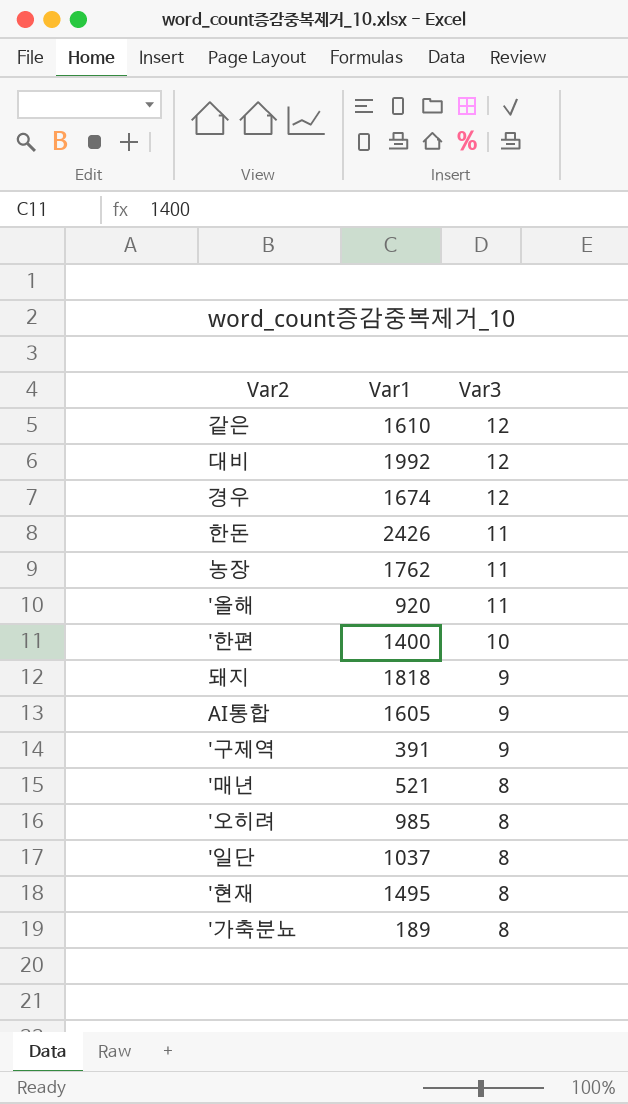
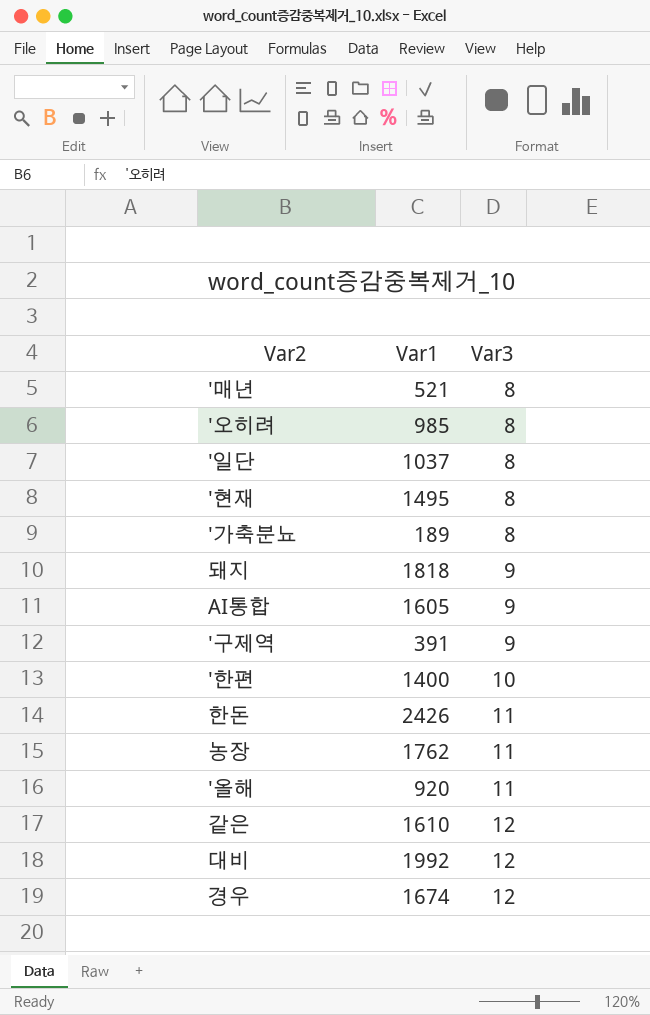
row order: Var3 descending -> Var3 ascending

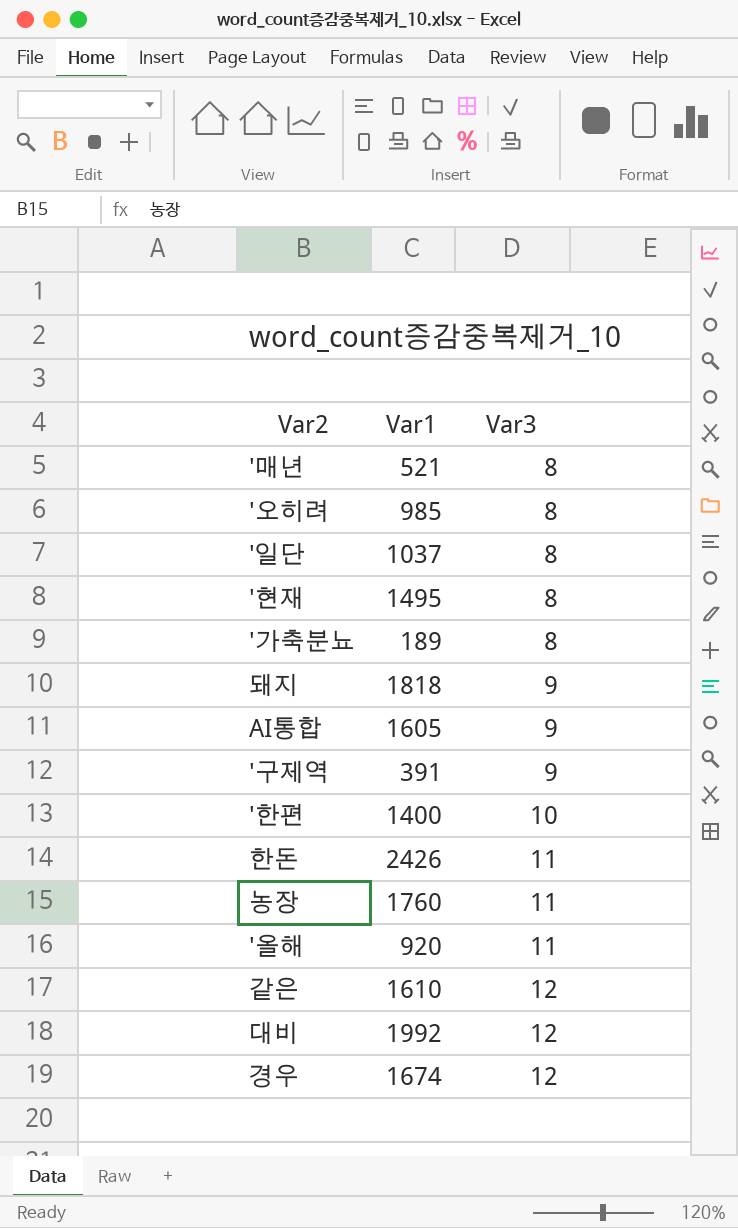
농장 | Var1: 1762 -> 1760

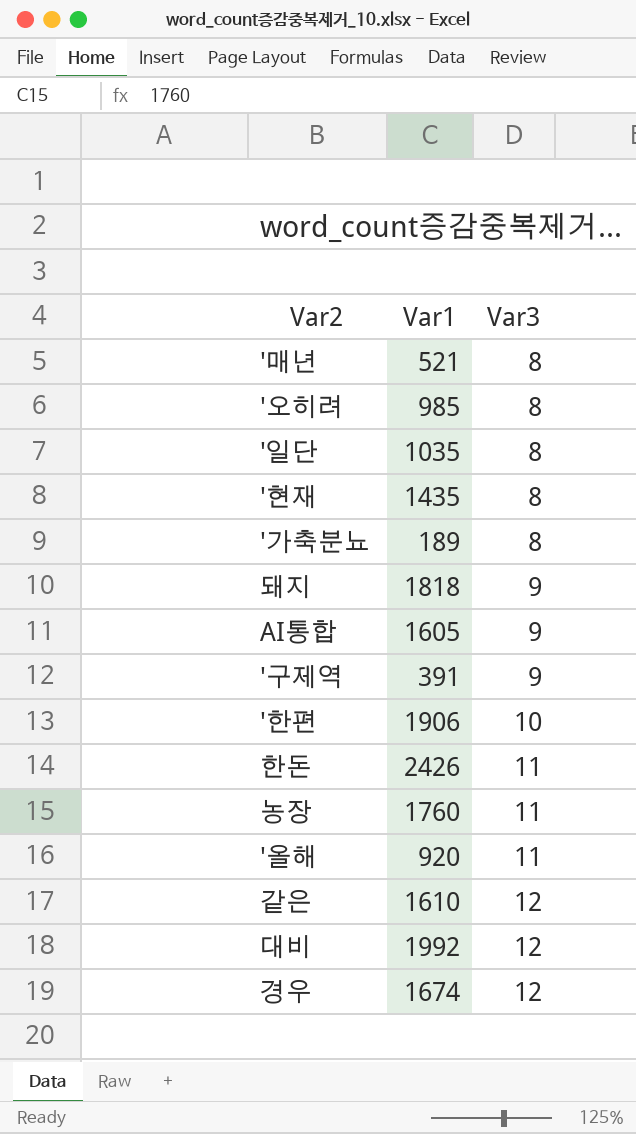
'일단 | Var1: 1037 -> 1035
'현재 | Var1: 1495 -> 1435
'한편 | Var1: 1400 -> 1906

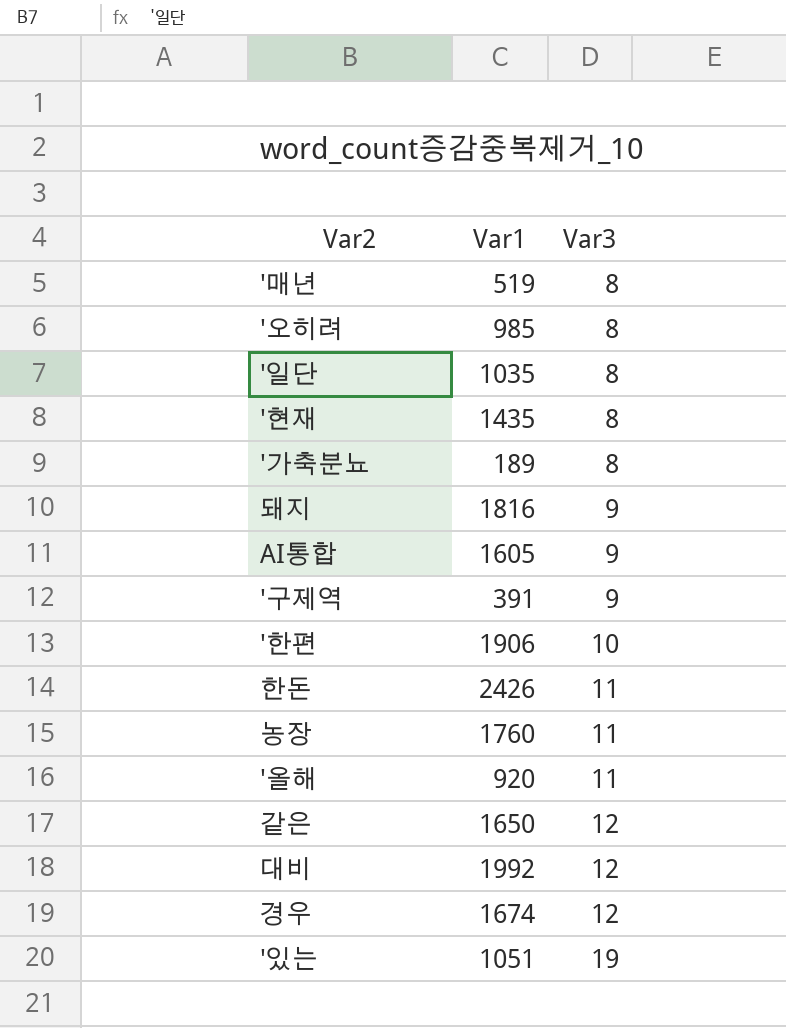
'매년 | Var1: 521 -> 519
돼지 | Var1: 1818 -> 1816
같은 | Var1: 1610 -> 1650
row '있는: none -> 1051 | 19

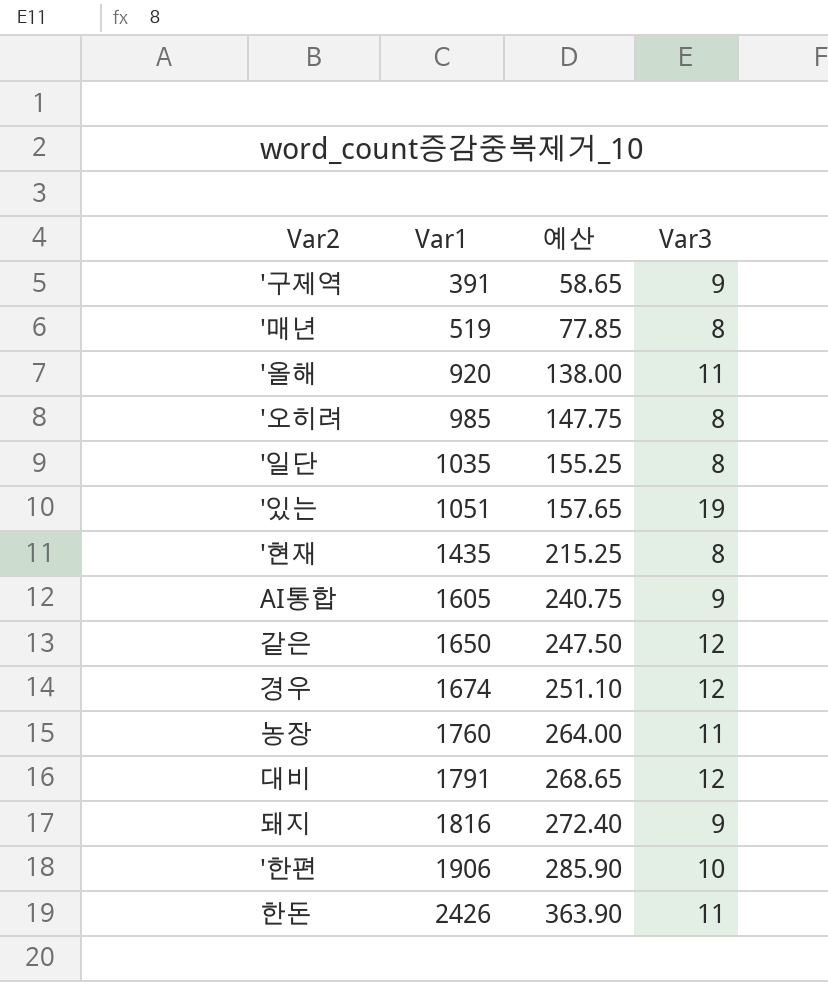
row order: Var3 ascending -> Var1 ascending
column 예산 | formula: none -> [Var1] * 0.15
row '가축분뇨: 189 | 8 -> none
대비 | Var1: 1992 -> 1791

